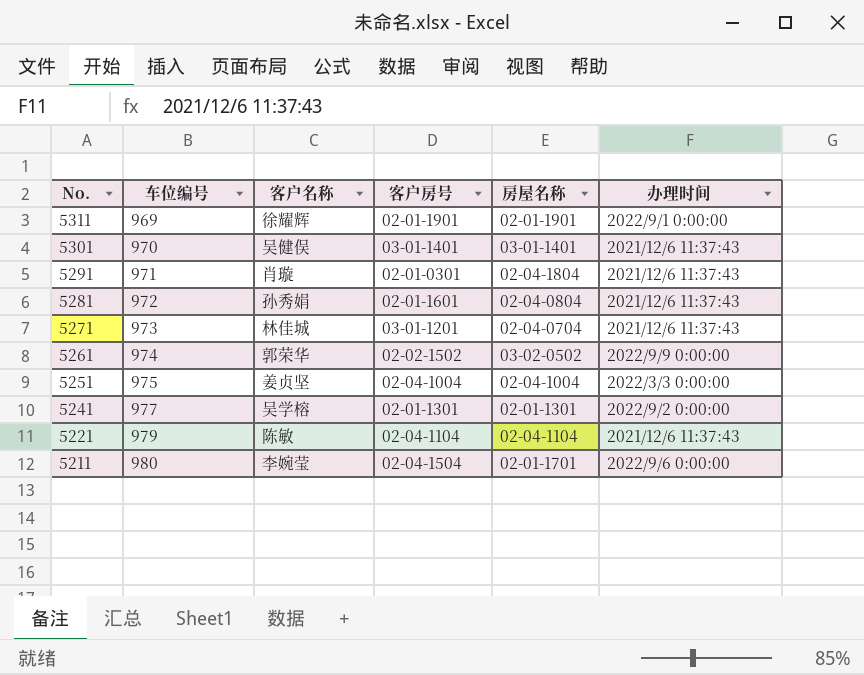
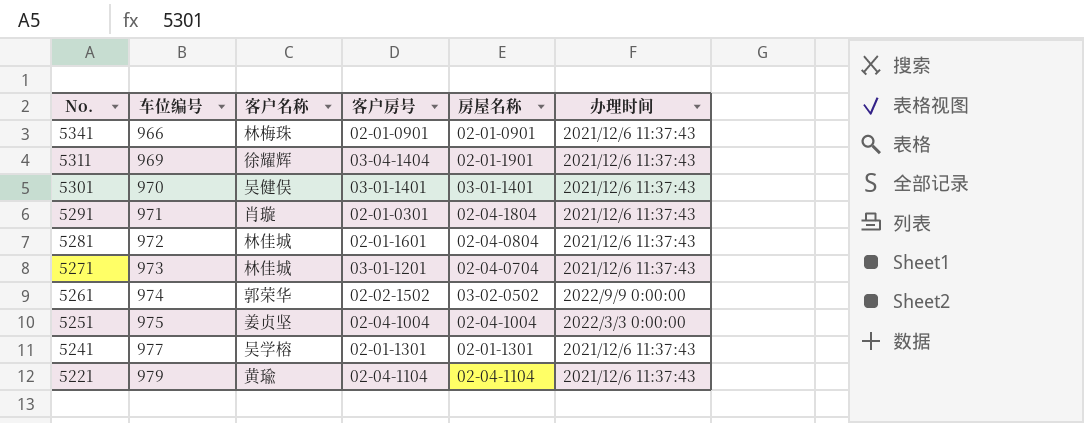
row 5211: 980 | 李婉莹 | 02-04-1504 | 02-01-1701 | 2022/9/6 0:00:00 -> none
row 5341: none -> 966 | 林梅珠 | 02-01-0901 | 02-01-0901 | 2021/12/6 11:37:43
5311 | 客户房号: 02-01-1901 -> 03-04-1404
5311 | 办理时间: 2022/9/1 0:00:00 -> 2021/12/6 11:37:43
5281 | 客户名称: 孙秀娟 -> 林佳城
5241 | 办理时间: 2022/9/2 0:00:00 -> 2021/12/6 11:37:43
5221 | 客户名称: 陈敏 -> 黄瑜

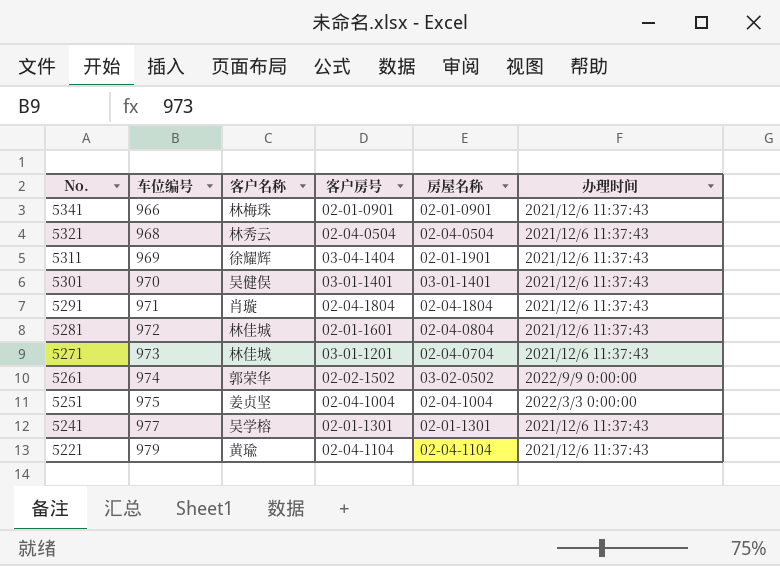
row 5321: none -> 968 | 林秀云 | 02-04-0504 | 02-04-0504 | 2021/12/6 11:37:43
5291 | 客户房号: 02-01-0301 -> 02-04-1804

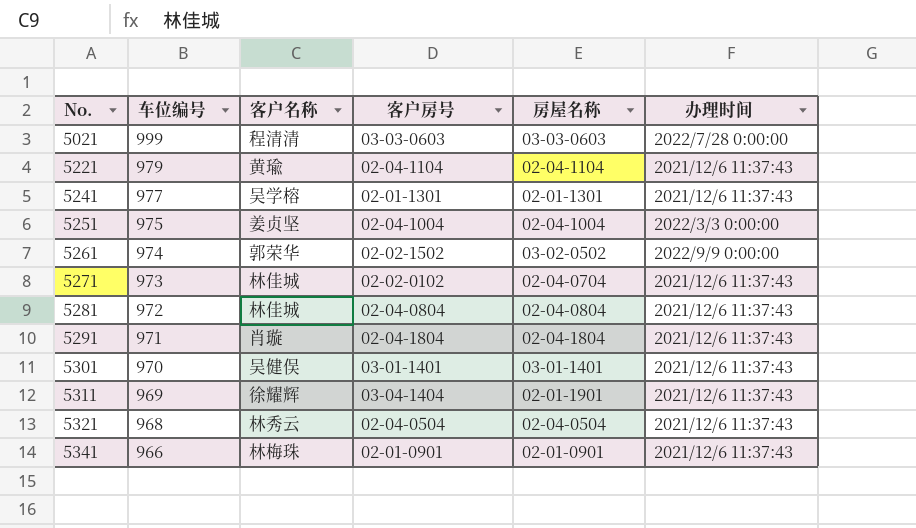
row order: No. descending -> No. ascending
row 5021: none -> 999 | 程清清 | 03-03-0603 | 03-03-0603 | 2022/7/28 0:00:00
5271 | 客户房号: 03-01-1201 -> 02-02-0102
5281 | 客户房号: 02-01-1601 -> 02-04-0804

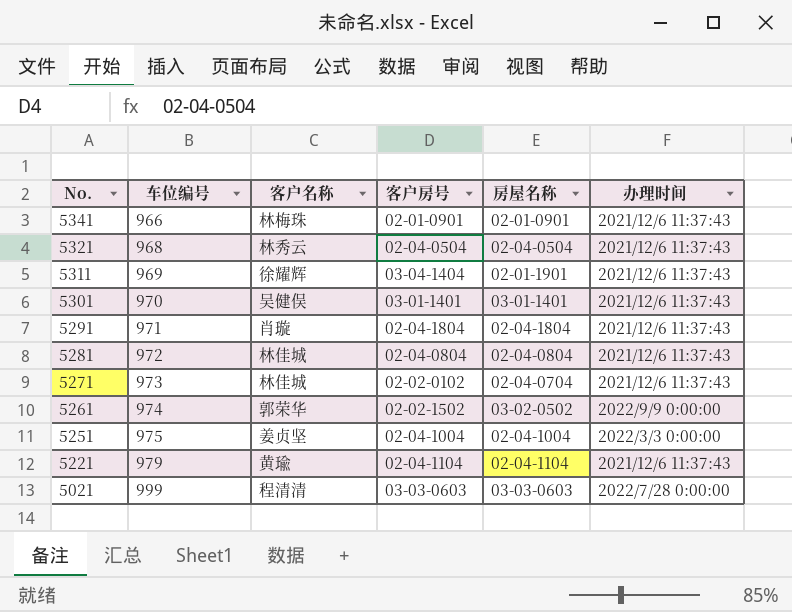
row order: No. ascending -> No. descending
row 5241: 977 | 吴学榕 | 02-01-1301 | 02-01-1301 | 2021/12/6 11:37:43 -> none

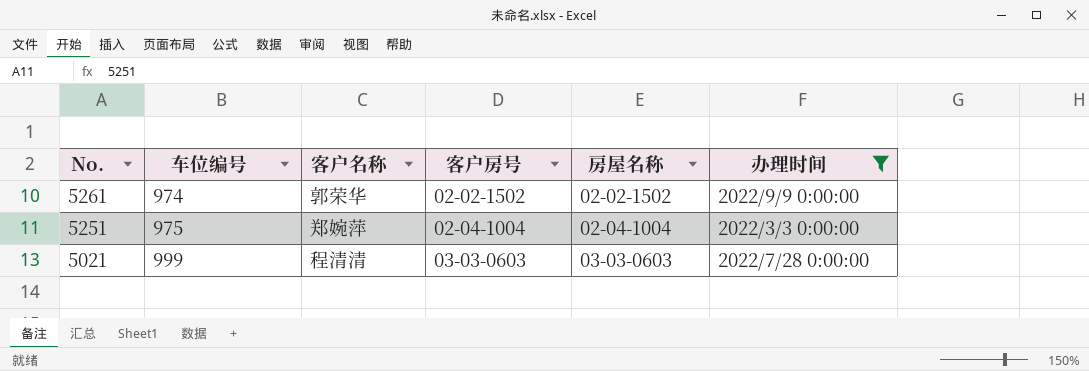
filter: none -> 办理时间 != 2021/12/6 11:37:43
5261 | 房屋名称: 03-02-0502 -> 02-02-1502
5251 | 客户名称: 姜贞坚 -> 郑婉萍

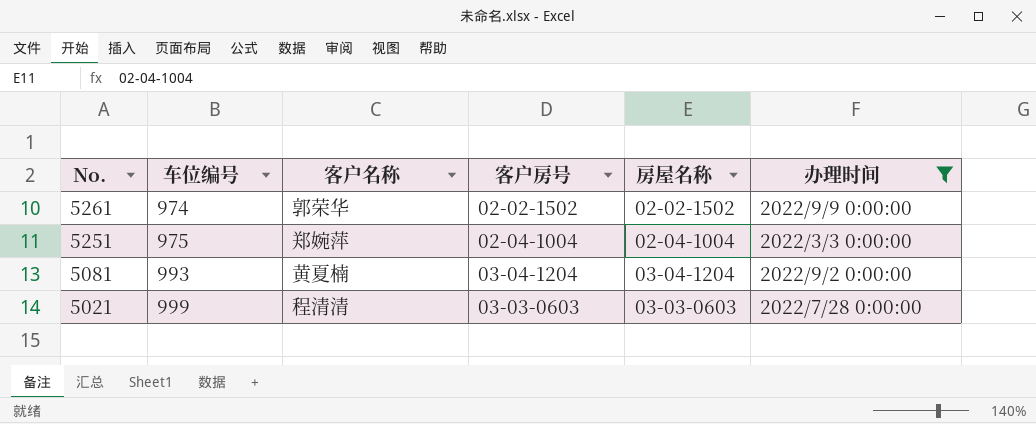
row 5081: none -> 993 | 黄夏楠 | 03-04-1204 | 03-04-1204 | 2022/9/2 0:00:00

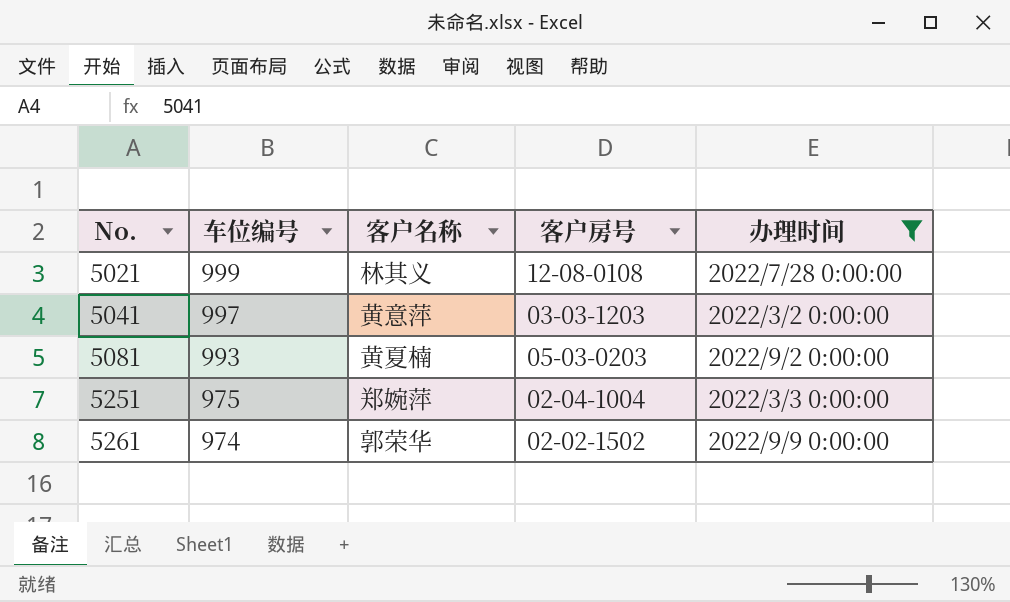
row order: No. descending -> No. ascending
column 房屋名称 | position: 5 -> none
5021 | 客户名称: 程清清 -> 林其义
5021 | 客户房号: 03-03-0603 -> 12-08-0108
row 5041: none -> 997 | 黄意萍 | 03-03-1203 | 2022/3/2 0:00:00
5081 | 客户房号: 03-04-1204 -> 05-03-0203

